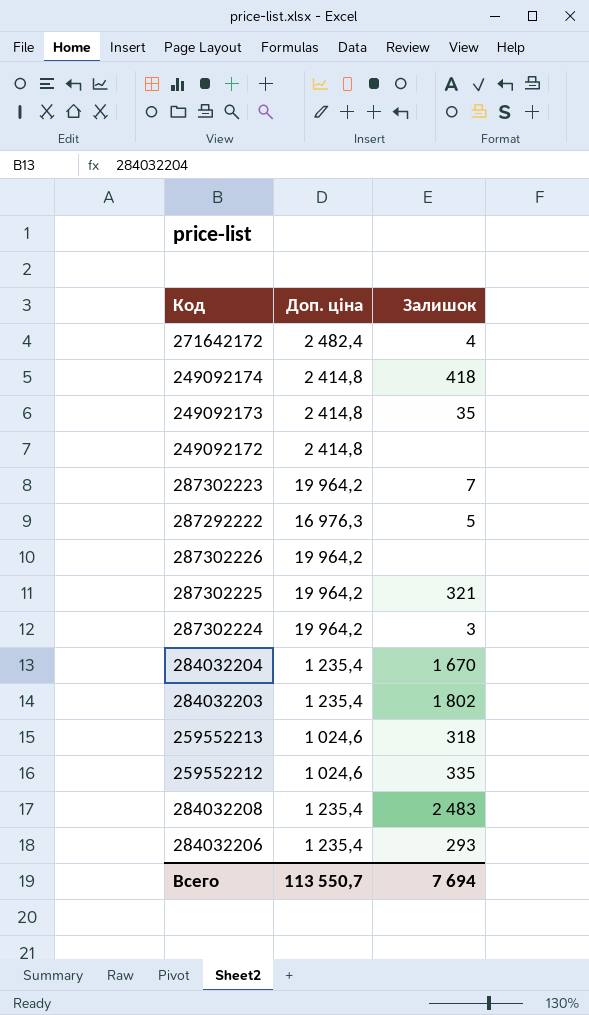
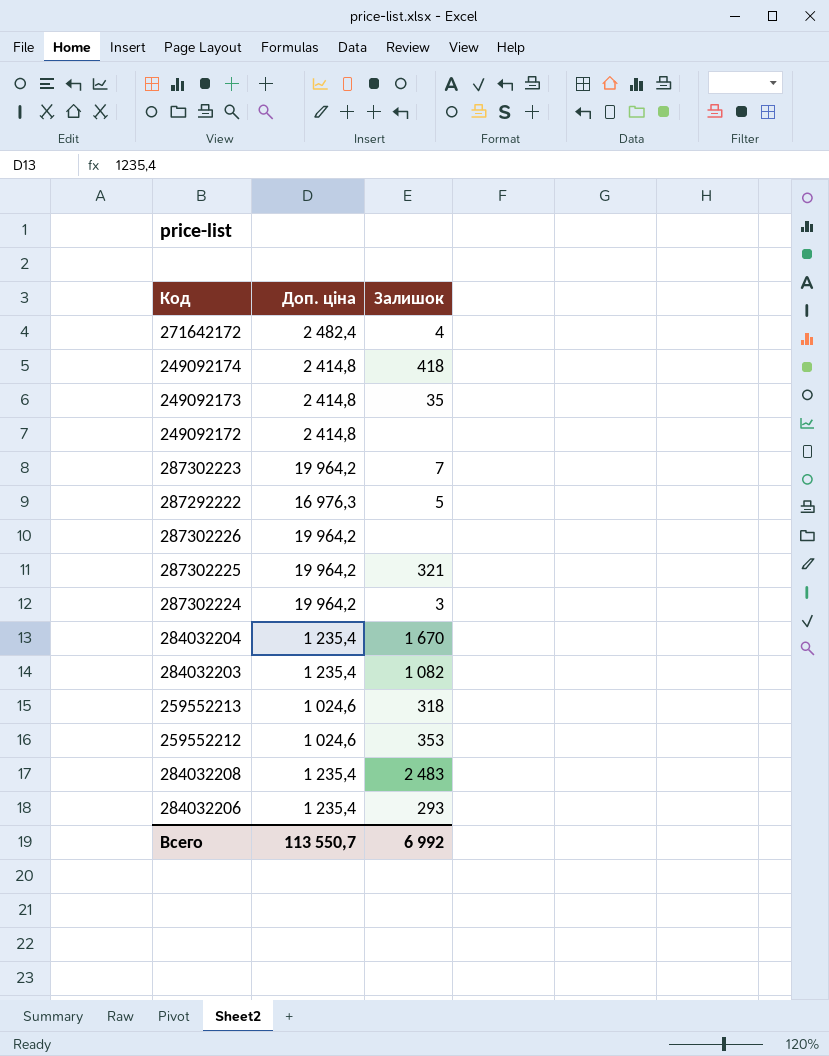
284032203 | Залишок: 1 802 -> 1 082
259552212 | Залишок: 335 -> 353
Всего | Залишок: 7 694 -> 6 992

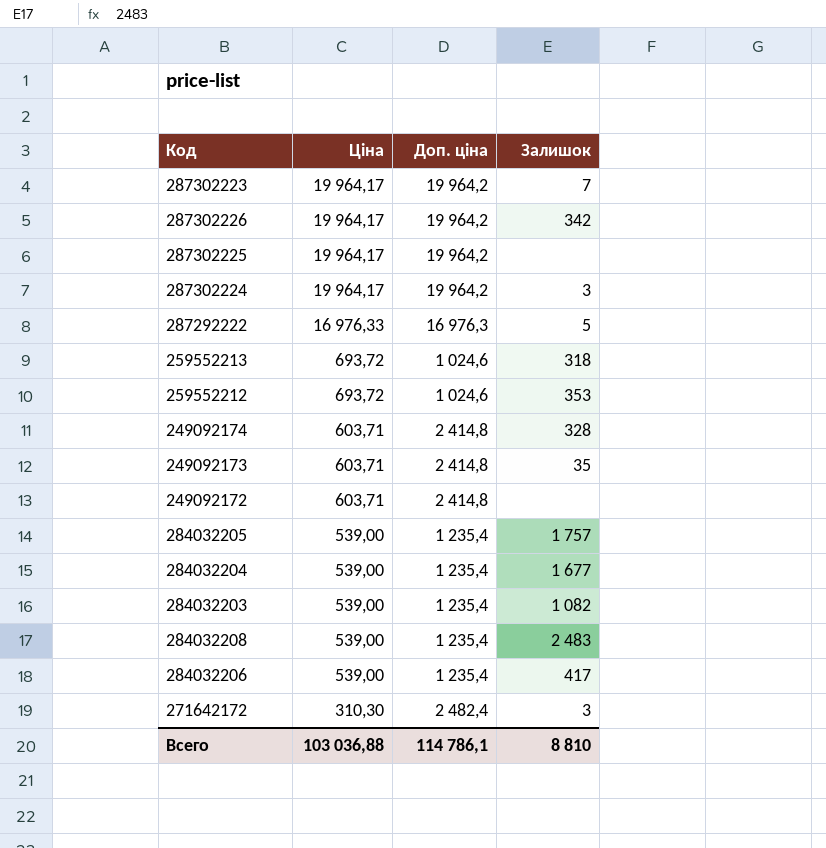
row order: none -> Ціна descending
column Ціна | position: none -> 2
287302226 | Залишок: none -> 342
287302225 | Залишок: 321 -> none
249092174 | Залишок: 418 -> 328
row 284032205: none -> 539,00 | 1 235,4 | 1 757
284032204 | Залишок: 1 670 -> 1 677
284032206 | Залишок: 293 -> 417
271642172 | Залишок: 4 -> 3
Всего | Доп. ціна: 113 550,7 -> 114 786,1
Всего | Залишок: 6 992 -> 8 810

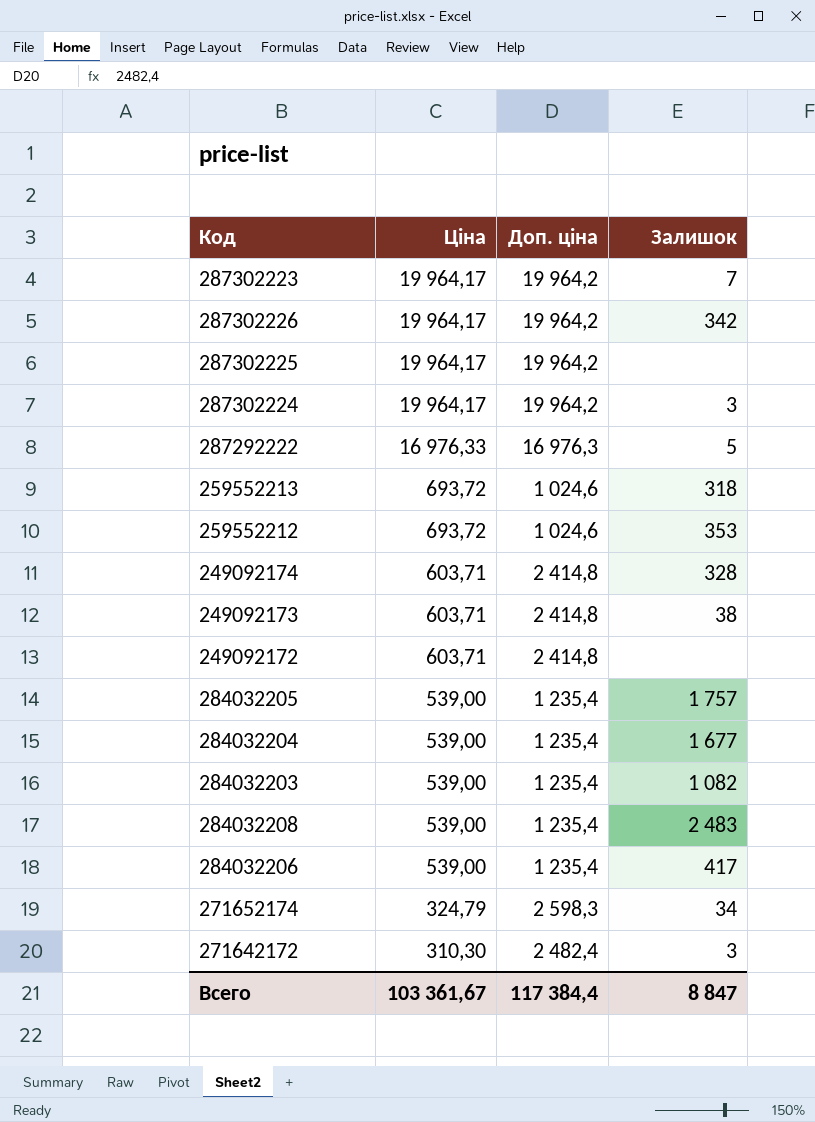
249092173 | Залишок: 35 -> 38
row 271652174: none -> 324,79 | 2 598,3 | 34
Всего | Ціна: 103 036,88 -> 103 361,67
Всего | Доп. ціна: 114 786,1 -> 117 384,4
Всего | Залишок: 8 810 -> 8 847

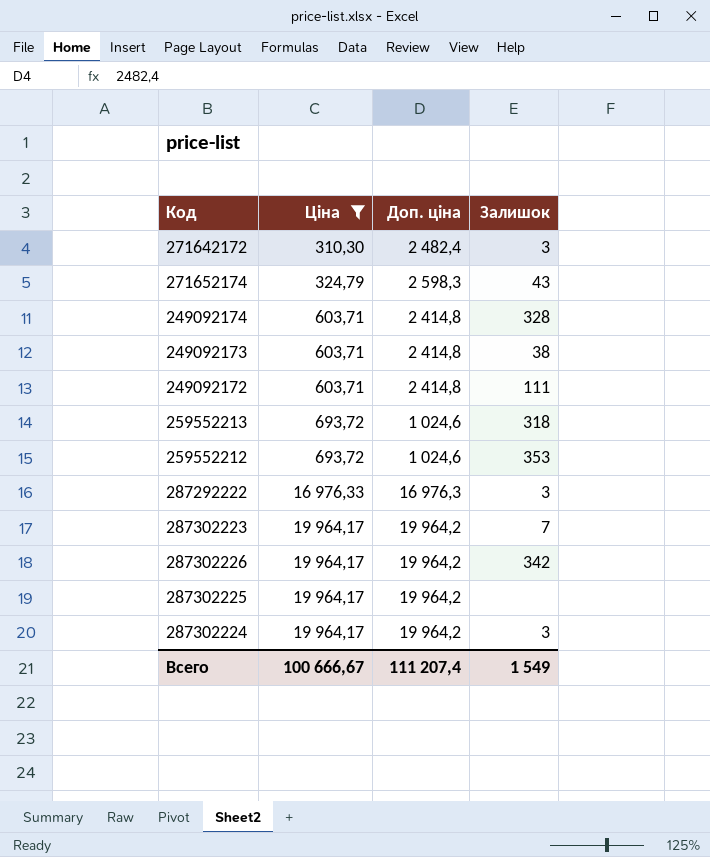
filter: none -> Ціна != 539,00
row order: Ціна descending -> Ціна ascending
271652174 | Залишок: 34 -> 43
249092172 | Залишок: none -> 111
287292222 | Залишок: 5 -> 3
Всего | Ціна: 103 361,67 -> 100 666,67
Всего | Доп. ціна: 117 384,4 -> 111 207,4
Всего | Залишок: 8 847 -> 1 549

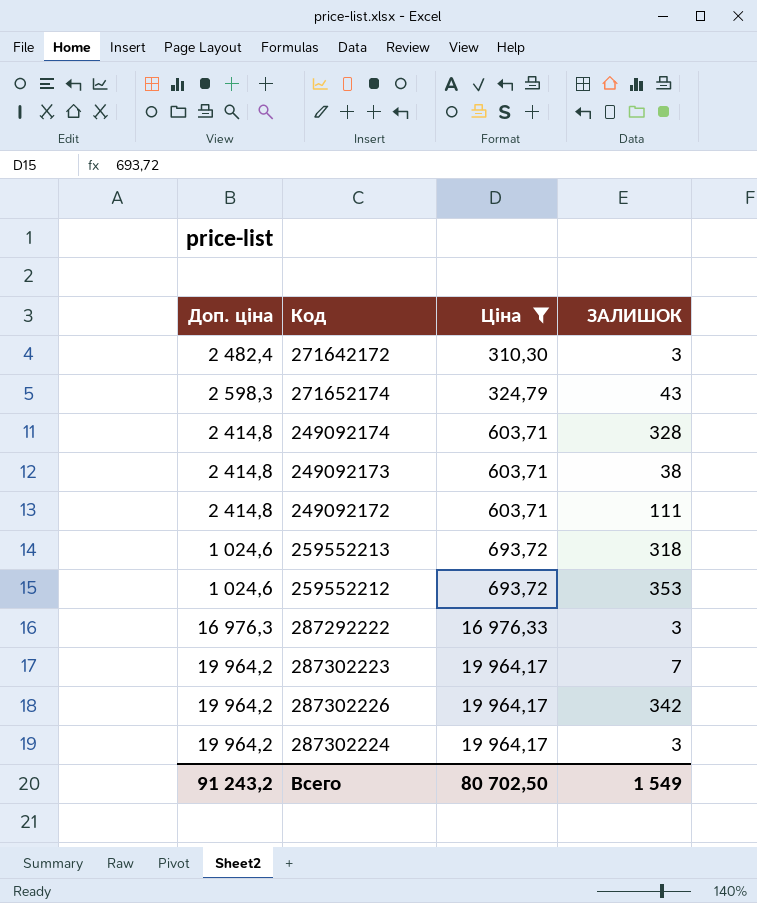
column Доп. ціна | position: 3 -> 1
column name: Залишок -> ЗАЛИШОК
row 287302225: 19 964,17 | 19 964,2 | none -> none
Всего | Доп. ціна: 111 207,4 -> 91 243,2
Всего | Ціна: 100 666,67 -> 80 702,50

